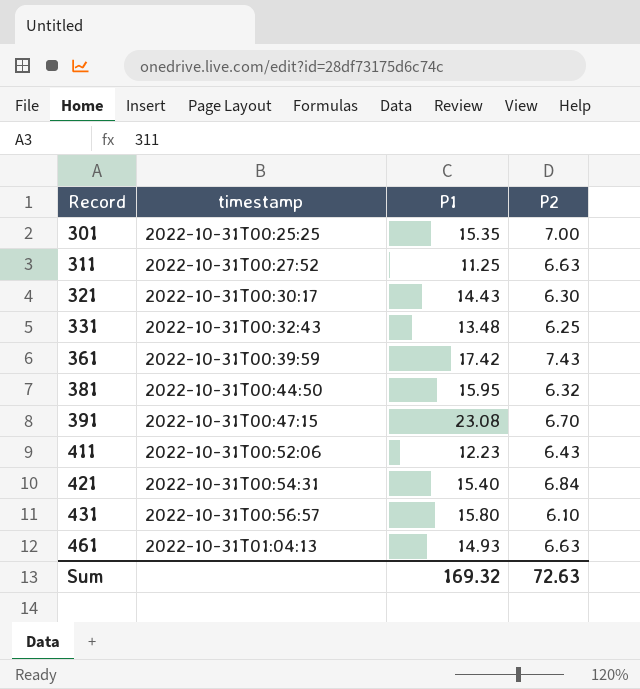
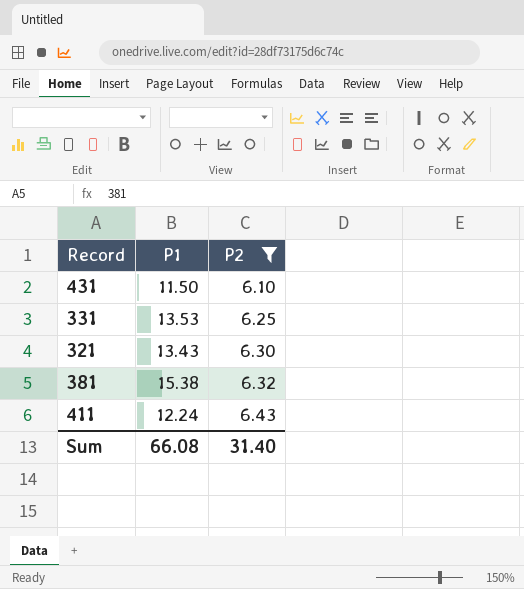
filter: none -> P2 <= 6.43
row order: Record ascending -> P2 ascending
column timestamp | position: 2 -> none
431 | P1: 15.80 -> 11.50
331 | P1: 13.48 -> 13.53
321 | P1: 14.43 -> 13.43
381 | P1: 15.95 -> 15.38
411 | P1: 12.23 -> 12.24
Sum | P1: 169.32 -> 66.08
Sum | P2: 72.63 -> 31.40

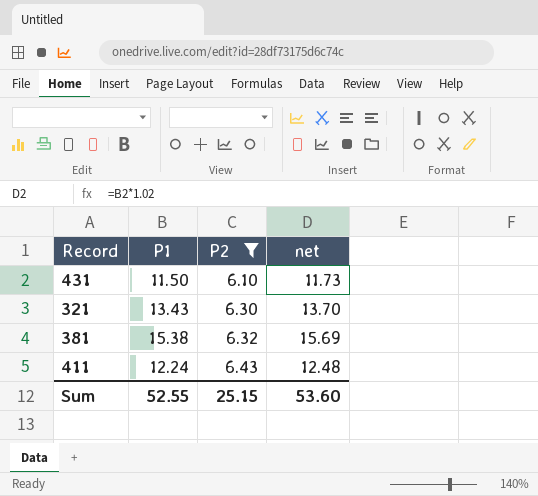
column net | formula: none -> [P1] * 1.02
row 331: 13.53 | 6.25 -> none
Sum | P1: 66.08 -> 52.55
Sum | P2: 31.40 -> 25.15

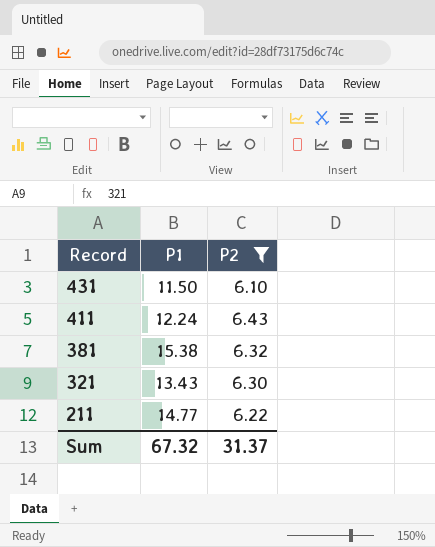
row order: P2 ascending -> Record descending
column net | formula: [P1] * 1.02 -> none
row 211: none -> 14.77 | 6.22
Sum | P1: 52.55 -> 67.32
Sum | P2: 25.15 -> 31.37

